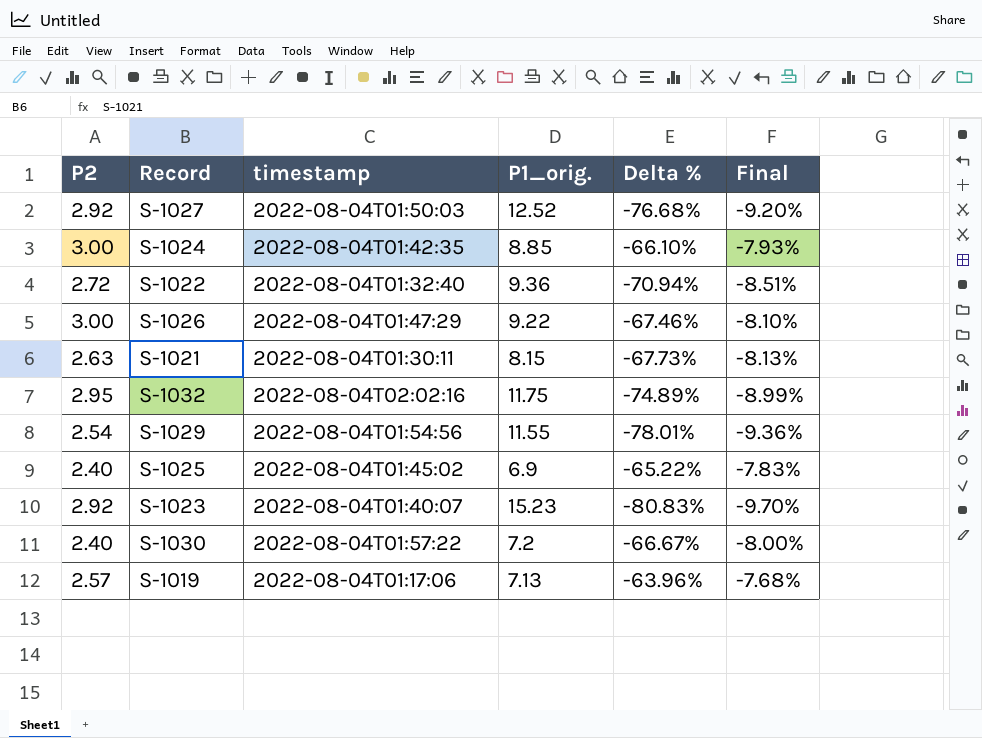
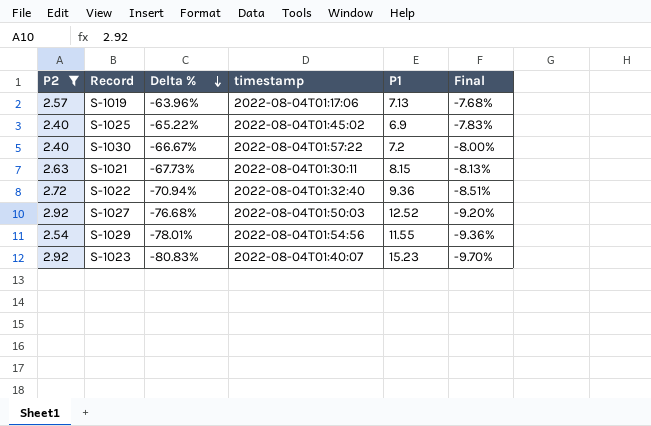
filter: none -> P2 <= 2.92
row order: none -> Delta % descending
column Delta % | position: 5 -> 3
column name: P1_orig. -> P1

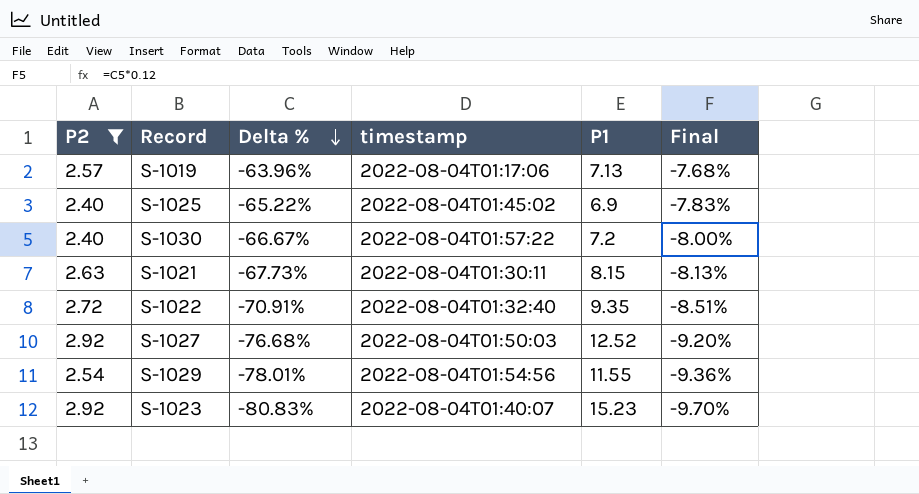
S-1022 | Delta %: -70.94% -> -70.91%
S-1022 | P1: 9.36 -> 9.35

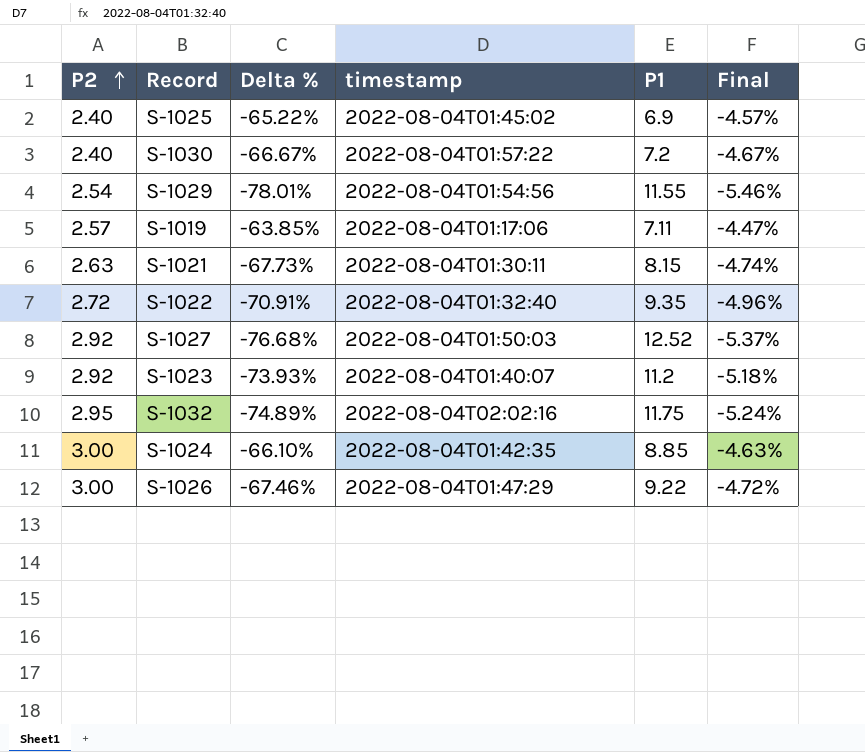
filter: P2 <= 2.92 -> none
row order: Delta % descending -> P2 ascending
column Final | formula: [Delta %] * 0.12 -> [Delta %] * 0.07
S-1019 | Delta %: -63.96% -> -63.85%
S-1019 | P1: 7.13 -> 7.11
S-1023 | Delta %: -80.83% -> -73.93%
S-1023 | P1: 15.23 -> 11.2

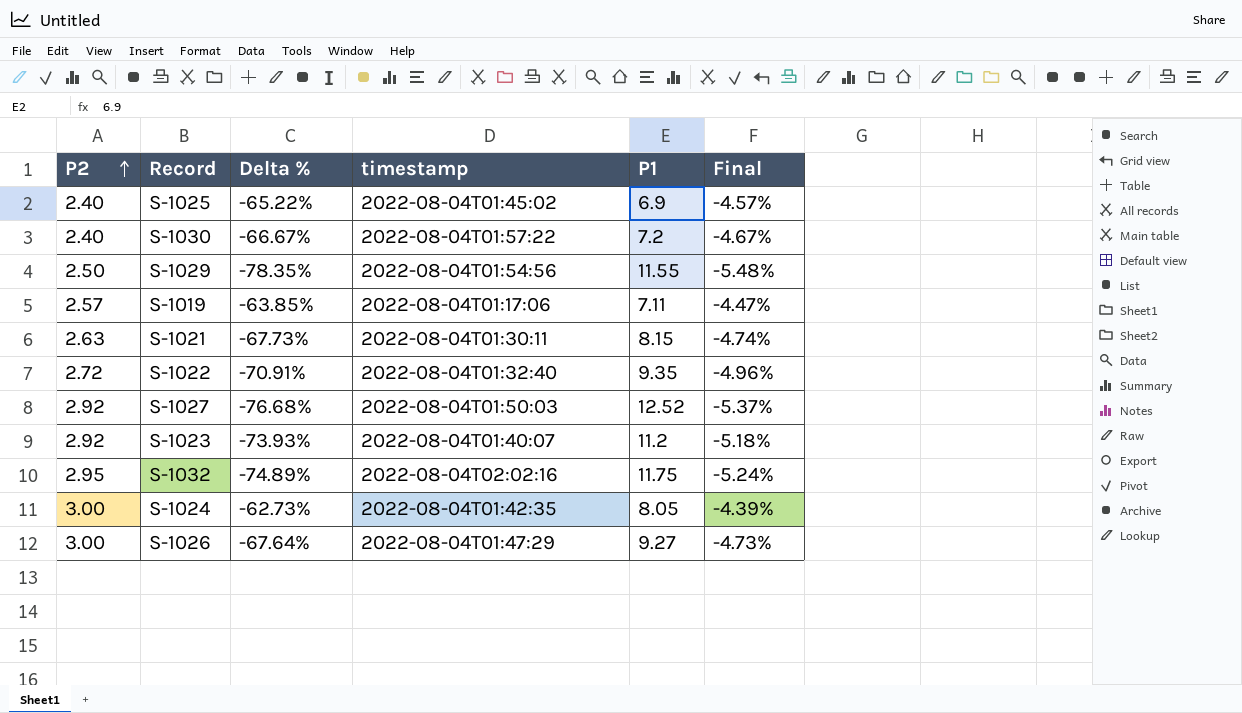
S-1029 | P2: 2.54 -> 2.50
S-1029 | Delta %: -78.01% -> -78.35%
S-1029 | Final: -5.46% -> -5.48%
S-1024 | Delta %: -66.10% -> -62.73%
S-1024 | P1: 8.85 -> 8.05
S-1024 | Final: -4.63% -> -4.39%
S-1026 | Delta %: -67.46% -> -67.64%
S-1026 | P1: 9.22 -> 9.27
S-1026 | Final: -4.72% -> -4.73%

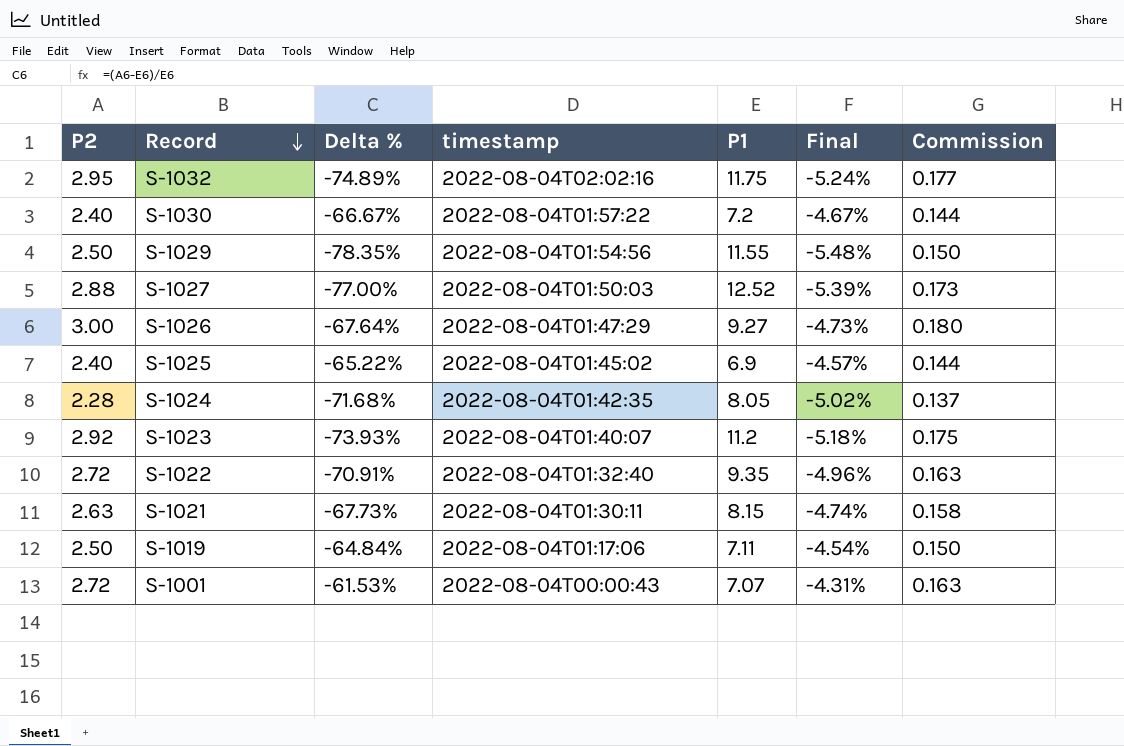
row order: P2 ascending -> Record descending
column Commission | formula: none -> [P2] * 0.06
S-1027 | P2: 2.92 -> 2.88
S-1027 | Delta %: -76.68% -> -77.00%
S-1027 | Final: -5.37% -> -5.39%
S-1024 | P2: 3.00 -> 2.28
S-1024 | Delta %: -62.73% -> -71.68%
S-1024 | Final: -4.39% -> -5.02%
S-1019 | P2: 2.57 -> 2.50
S-1019 | Delta %: -63.85% -> -64.84%
S-1019 | Final: -4.47% -> -4.54%
row S-1001: none -> 2.72 | -61.53% | 2022-08-04T00:00:43 | 7.07 | -4.31% | 0.163

